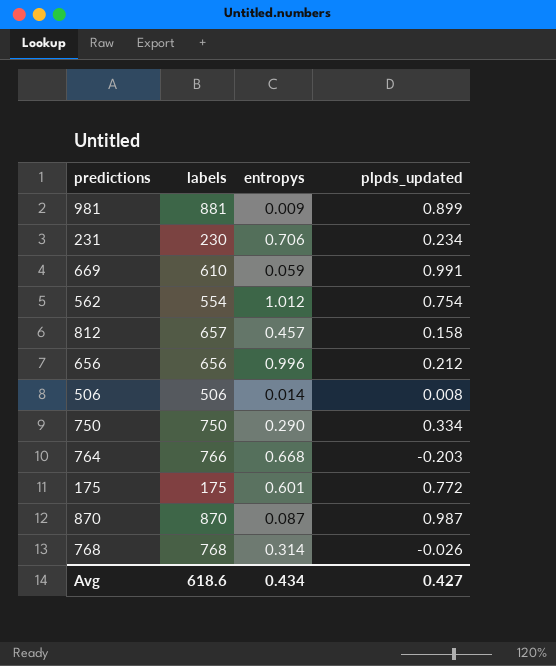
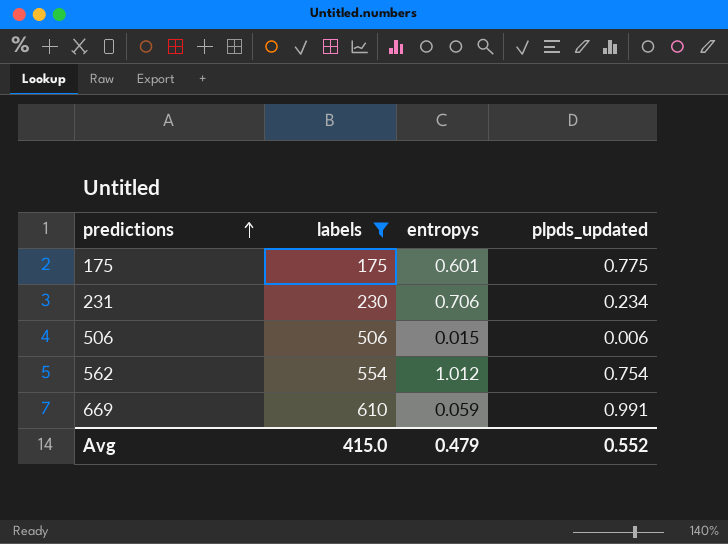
filter: none -> labels <= 610
row order: none -> predictions ascending
175 | plpds_updated: 0.772 -> 0.775
506 | entropys: 0.014 -> 0.015
506 | plpds_updated: 0.008 -> 0.006
Avg | labels: 618.6 -> 415.0
Avg | entropys: 0.434 -> 0.479
Avg | plpds_updated: 0.427 -> 0.552

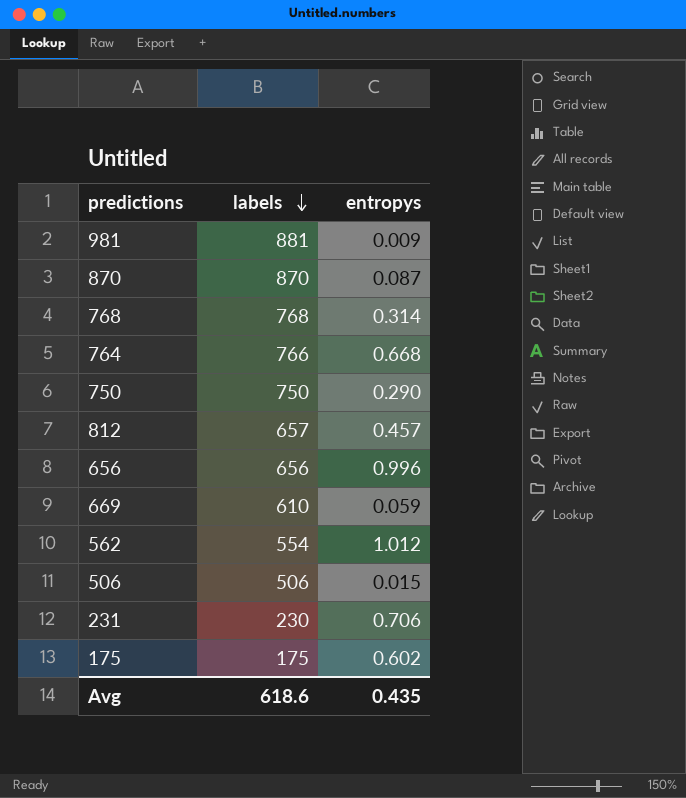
filter: labels <= 610 -> none
row order: predictions ascending -> labels descending
column plpds_updated | position: 4 -> none
175 | entropys: 0.601 -> 0.602
Avg | labels: 415.0 -> 618.6
Avg | entropys: 0.479 -> 0.435

